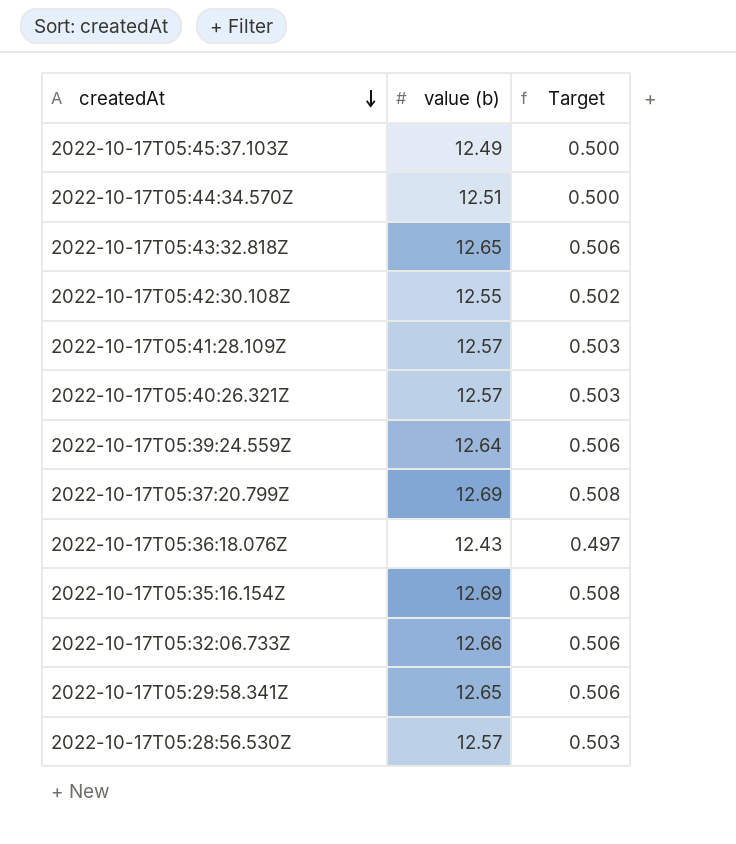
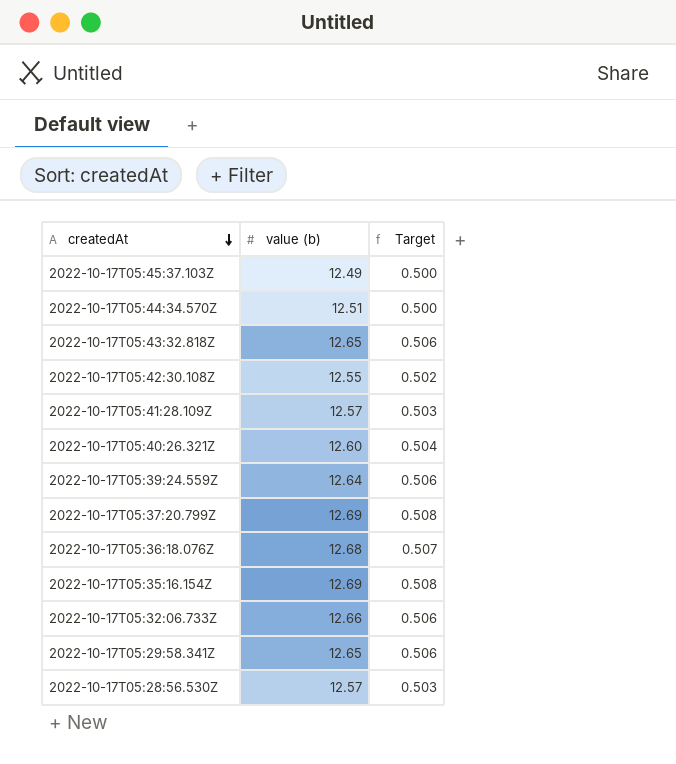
2022-10-17T05:40:26.321Z | value (b): 12.57 -> 12.60
2022-10-17T05:40:26.321Z | Target: 0.503 -> 0.504
2022-10-17T05:36:18.076Z | value (b): 12.43 -> 12.68
2022-10-17T05:36:18.076Z | Target: 0.497 -> 0.507

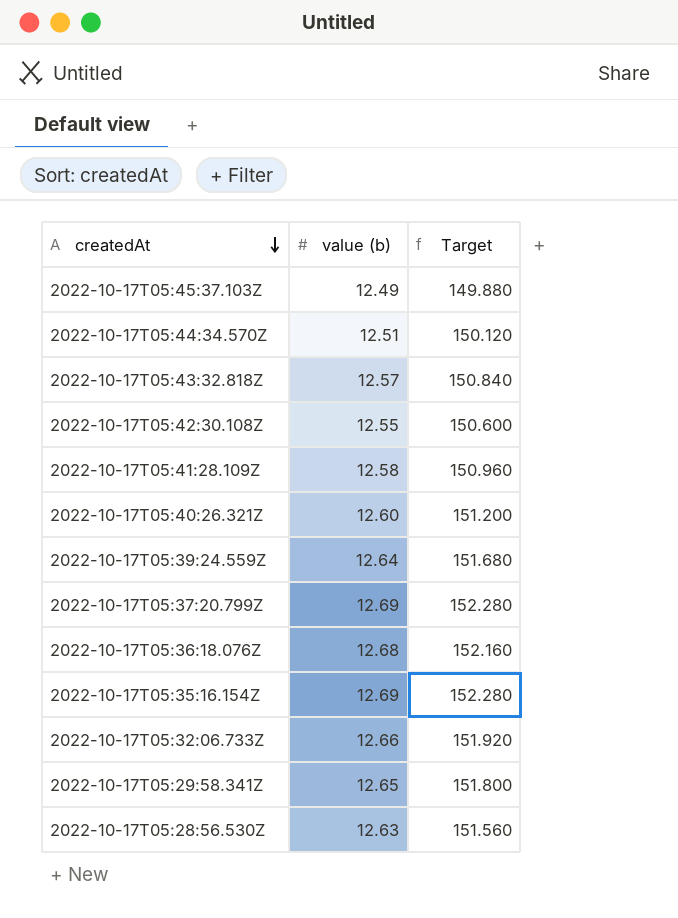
column Target | formula: [value (b)] * 0.04 -> [value (b)] * 12
2022-10-17T05:43:32.818Z | value (b): 12.65 -> 12.57
2022-10-17T05:41:28.109Z | value (b): 12.57 -> 12.58
2022-10-17T05:28:56.530Z | value (b): 12.57 -> 12.63

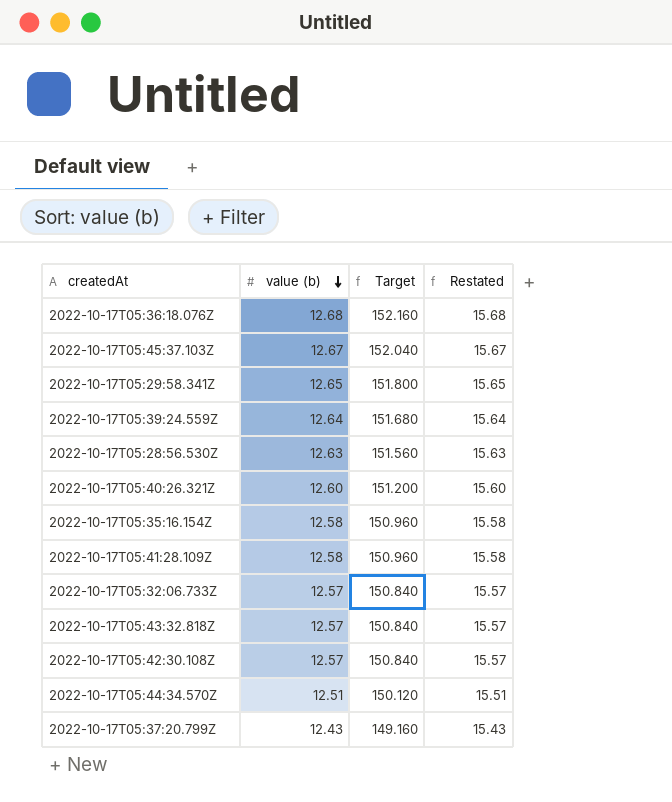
row order: createdAt descending -> value (b) descending
column Restated | formula: none -> [value (b)] + 3
2022-10-17T05:45:37.103Z | value (b): 12.49 -> 12.67
2022-10-17T05:45:37.103Z | Target: 149.880 -> 152.040
2022-10-17T05:35:16.154Z | value (b): 12.69 -> 12.58
2022-10-17T05:35:16.154Z | Target: 152.280 -> 150.960
2022-10-17T05:32:06.733Z | value (b): 12.66 -> 12.57
2022-10-17T05:32:06.733Z | Target: 151.920 -> 150.840
2022-10-17T05:42:30.108Z | value (b): 12.55 -> 12.57
2022-10-17T05:42:30.108Z | Target: 150.600 -> 150.840
2022-10-17T05:37:20.799Z | value (b): 12.69 -> 12.43
2022-10-17T05:37:20.799Z | Target: 152.280 -> 149.160

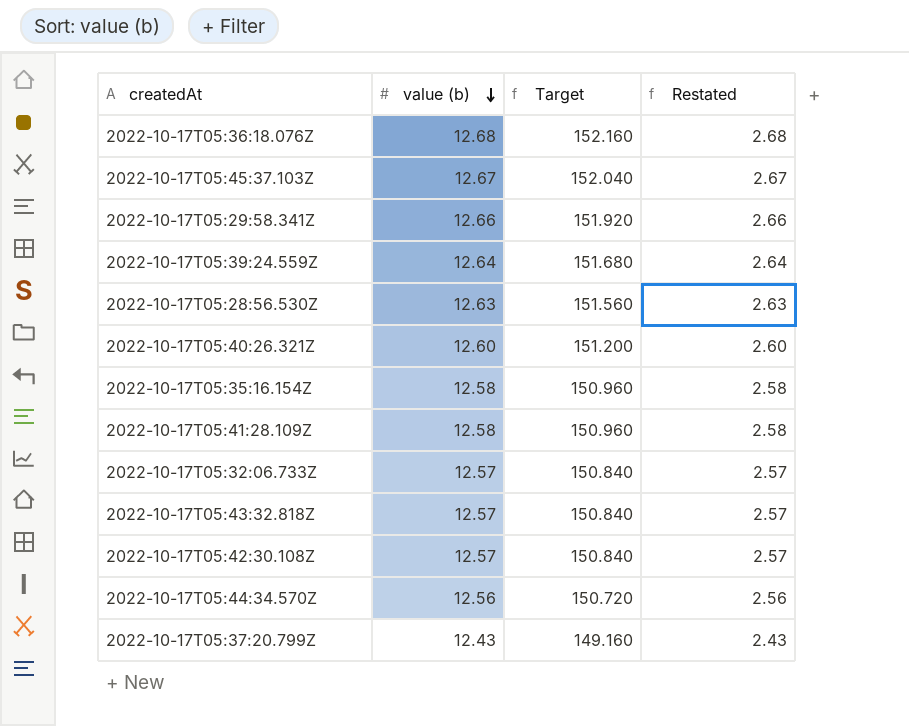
column Restated | formula: [value (b)] + 3 -> [value (b)] - 10
2022-10-17T05:29:58.341Z | value (b): 12.65 -> 12.66
2022-10-17T05:29:58.341Z | Target: 151.800 -> 151.920
2022-10-17T05:44:34.570Z | value (b): 12.51 -> 12.56
2022-10-17T05:44:34.570Z | Target: 150.120 -> 150.720

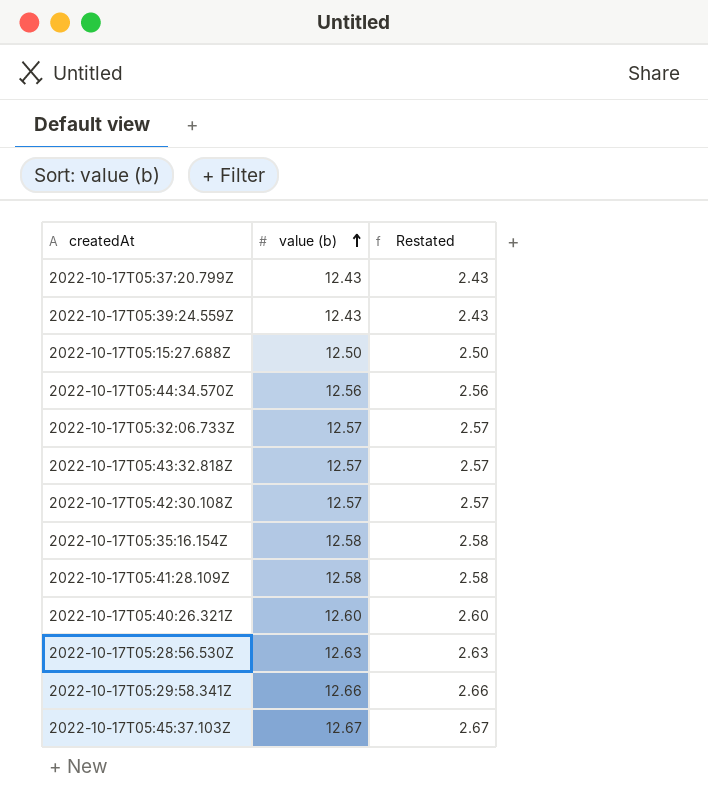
row order: value (b) descending -> value (b) ascending
column Target | formula: [value (b)] * 12 -> none
row 2022-10-17T05:36:18.076Z: 12.68 | 152.160 | 2.68 -> none
2022-10-17T05:39:24.559Z | value (b): 12.64 -> 12.43
2022-10-17T05:39:24.559Z | Restated: 2.64 -> 2.43
row 2022-10-17T05:15:27.688Z: none -> 12.50 | 2.50

